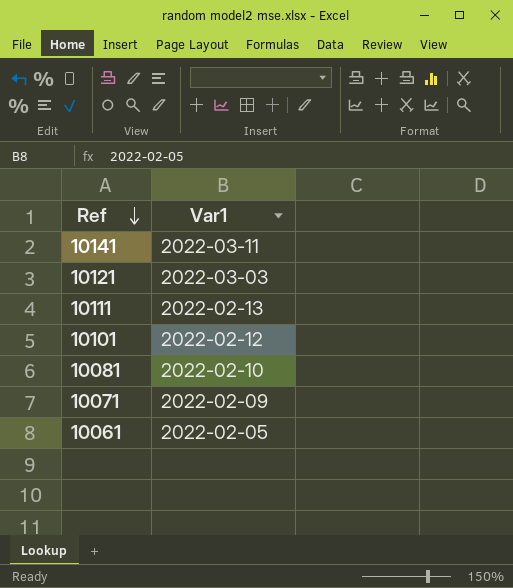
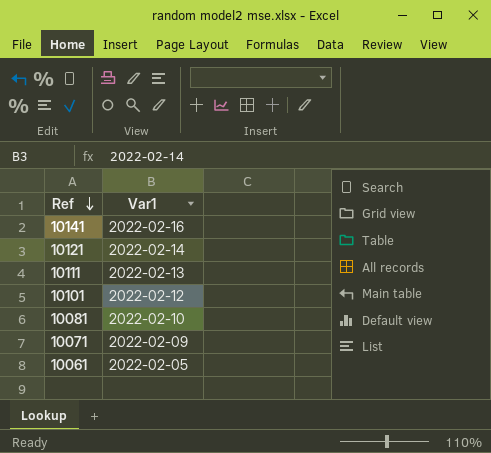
10141 | Var1: 2022-03-11 -> 2022-02-16
10121 | Var1: 2022-03-03 -> 2022-02-14

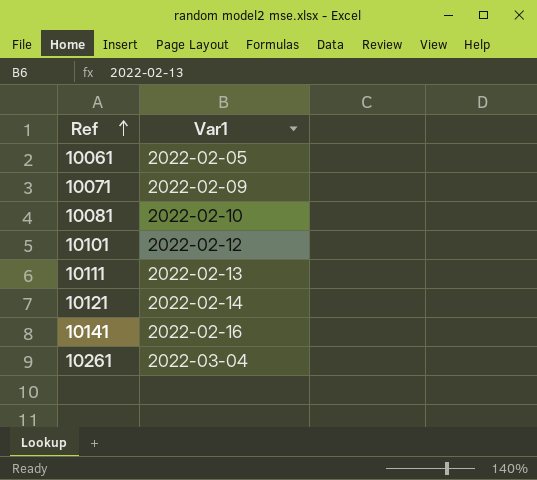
row order: Ref descending -> Ref ascending
row 10261: none -> 2022-03-04

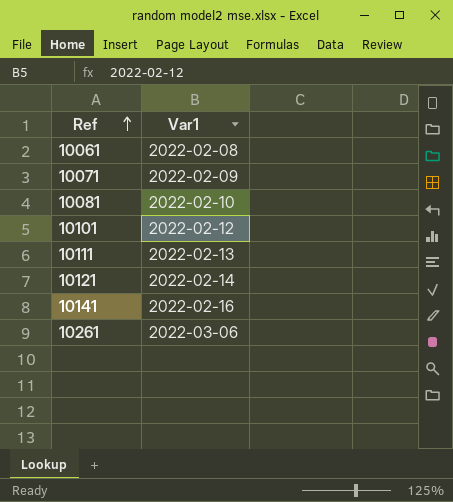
10061 | Var1: 2022-02-05 -> 2022-02-08
10261 | Var1: 2022-03-04 -> 2022-03-06

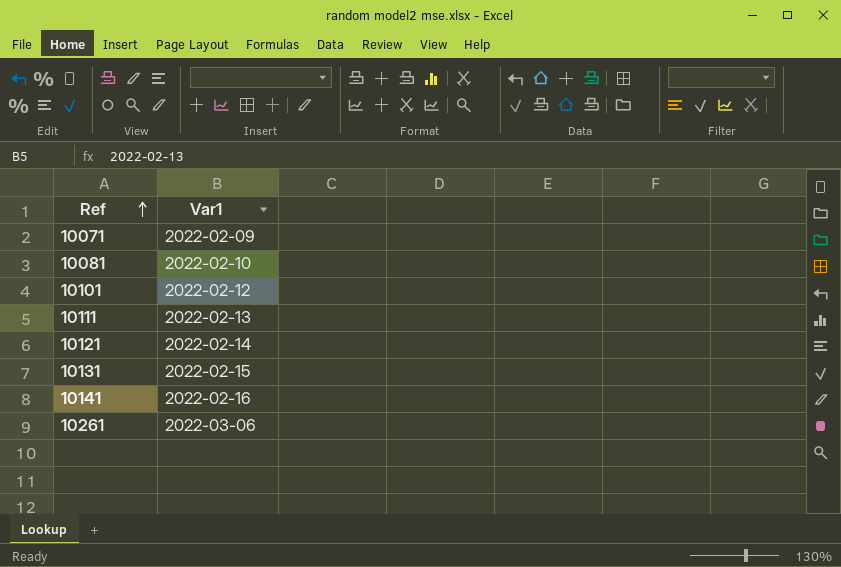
row 10061: 2022-02-08 -> none
row 10131: none -> 2022-02-15

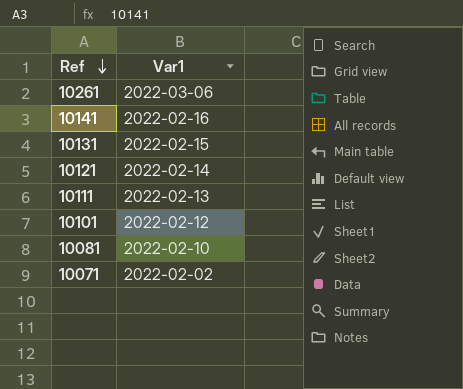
row order: Ref ascending -> Ref descending
10071 | Var1: 2022-02-09 -> 2022-02-02

